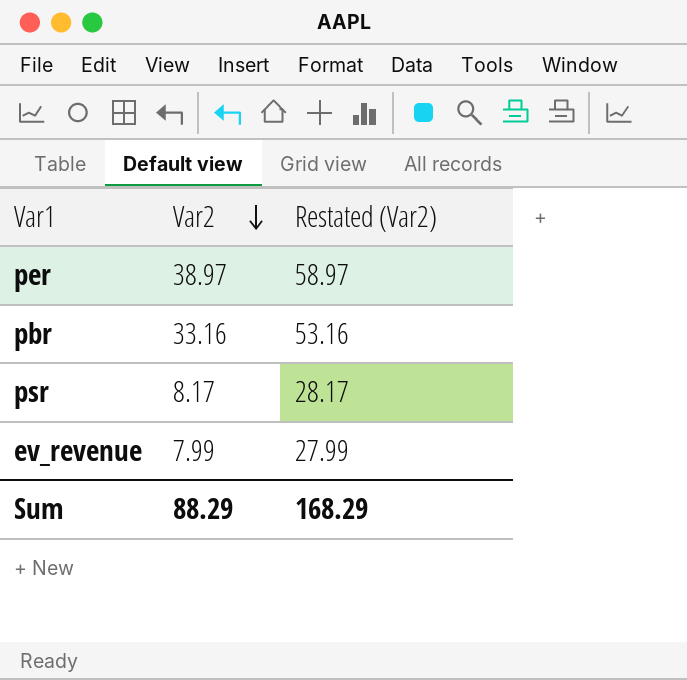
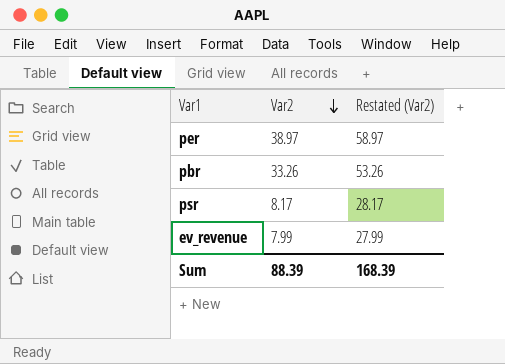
pbr | Var2: 33.16 -> 33.26
pbr | Restated (Var2): 53.16 -> 53.26
Sum | Var2: 88.29 -> 88.39
Sum | Restated (Var2): 168.29 -> 168.39

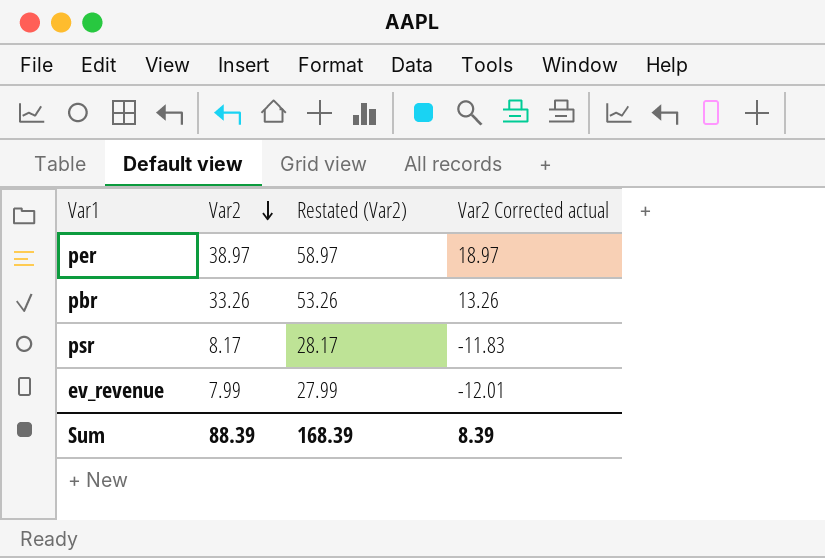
column Var2 Corrected actual | formula: none -> [Var2] - 20

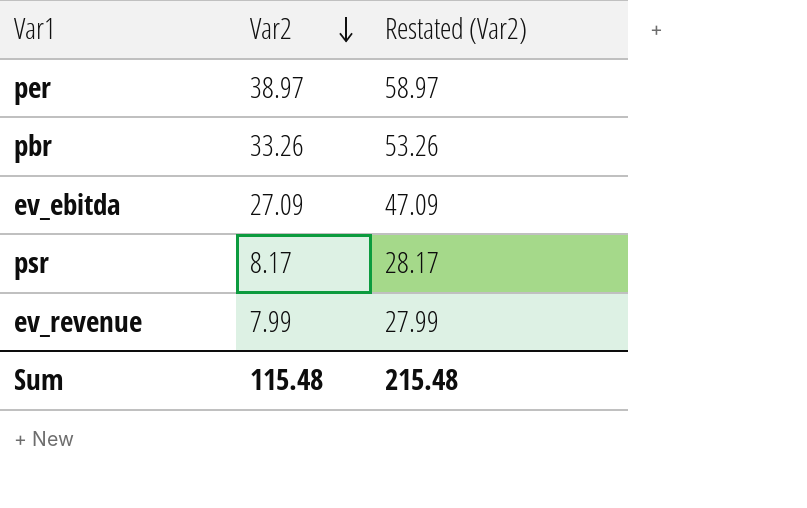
column Var2 Corrected actual | formula: [Var2] - 20 -> none
row ev_ebitda: none -> 27.09 | 47.09
Sum | Var2: 88.39 -> 115.48
Sum | Restated (Var2): 168.39 -> 215.48

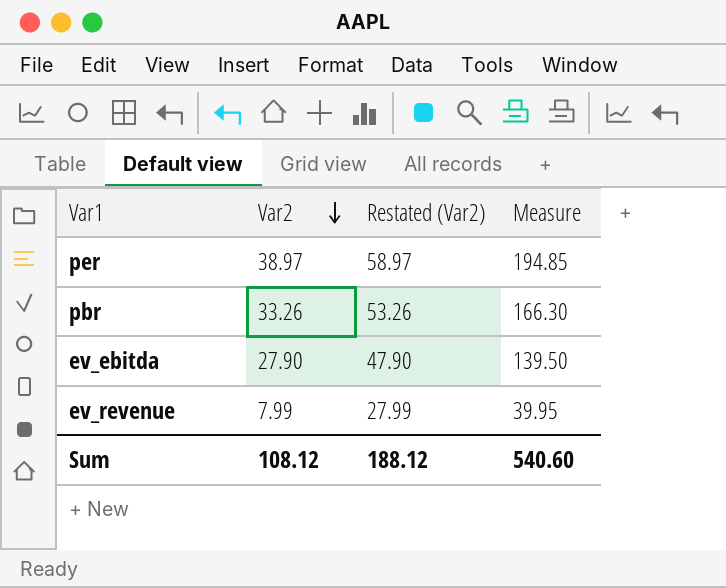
column Measure | formula: none -> [Var2] * 5
row psr: 8.17 | 28.17 -> none
ev_ebitda | Var2: 27.09 -> 27.90
ev_ebitda | Restated (Var2): 47.09 -> 47.90
Sum | Var2: 115.48 -> 108.12
Sum | Restated (Var2): 215.48 -> 188.12

